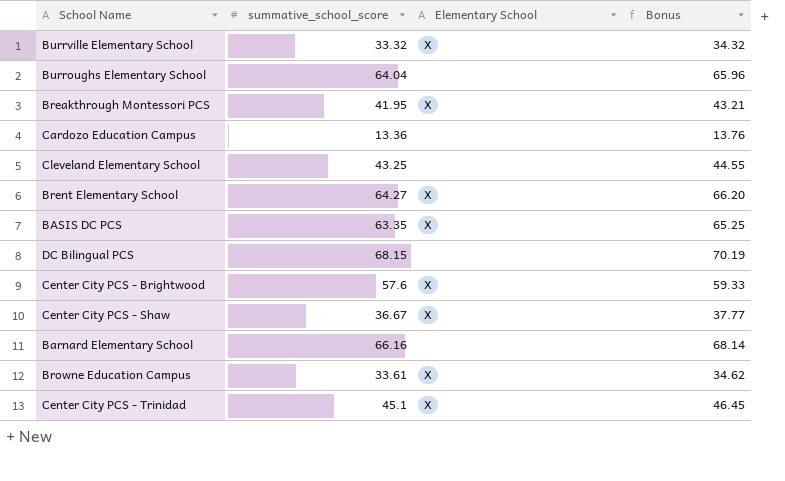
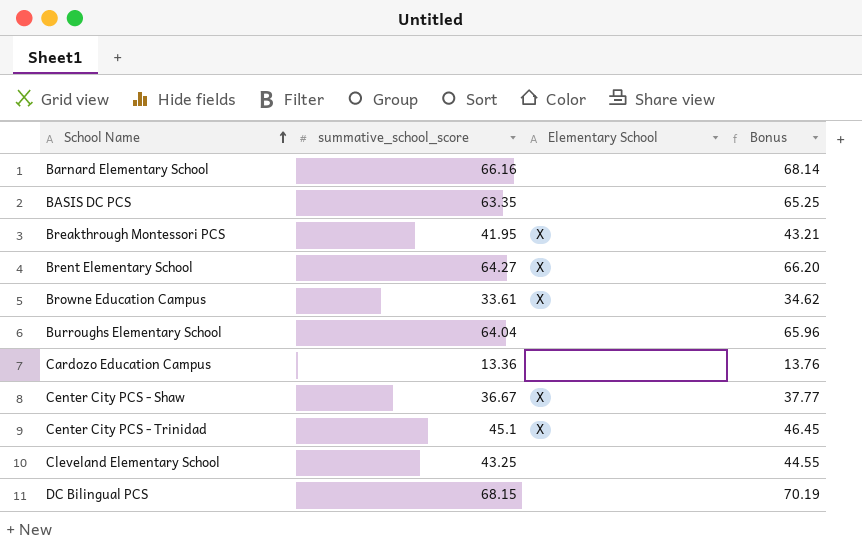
row order: none -> School Name ascending
row Burrville Elementary School: 33.32 | X | 34.32 -> none
row Center City PCS - Brightwood: 57.6 | X | 59.33 -> none
BASIS DC PCS | Elementary School: X -> none

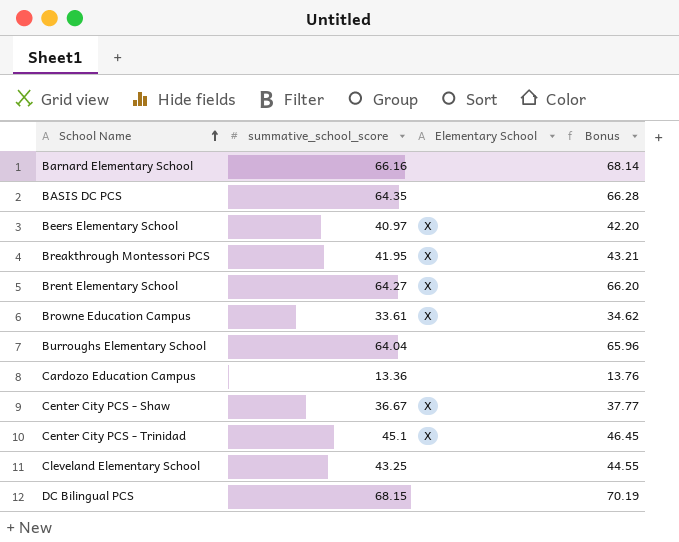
BASIS DC PCS | summative_school_score: 63.35 -> 64.35
BASIS DC PCS | Bonus: 65.25 -> 66.28
row Beers Elementary School: none -> 40.97 | X | 42.20

